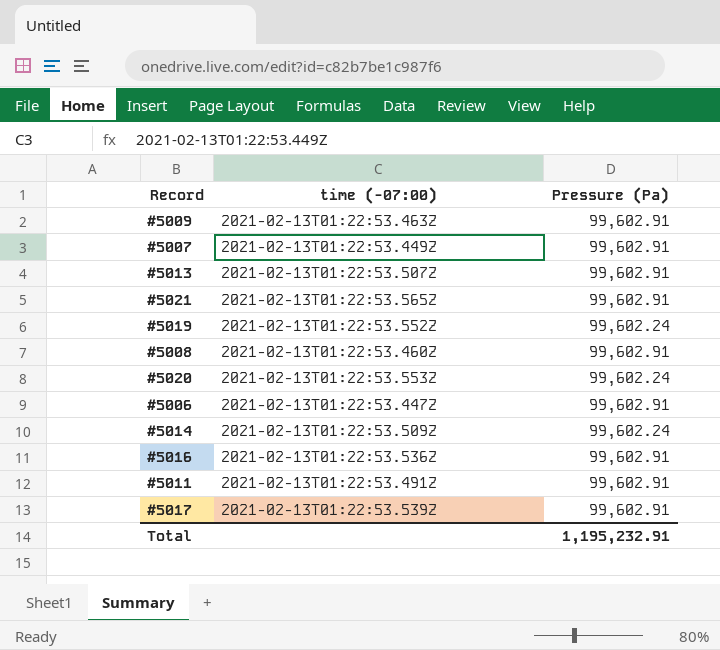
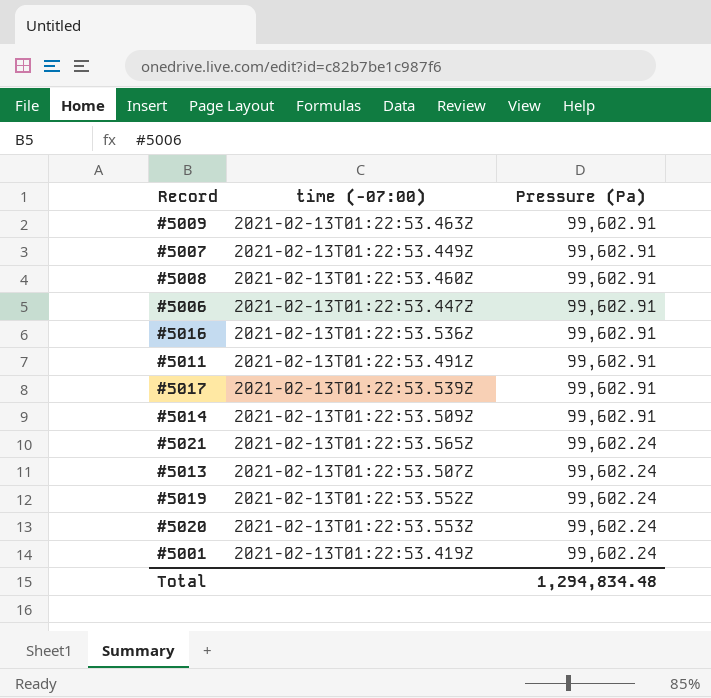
row order: none -> Pressure (Pa) descending
#5014 | Pressure (Pa): 99,602.24 -> 99,602.91
#5021 | Pressure (Pa): 99,602.91 -> 99,602.24
#5013 | Pressure (Pa): 99,602.91 -> 99,602.24
row #5001: none -> 2021-02-13T01:22:53.419Z | 99,602.24
Total | Pressure (Pa): 1,195,232.91 -> 1,294,834.48

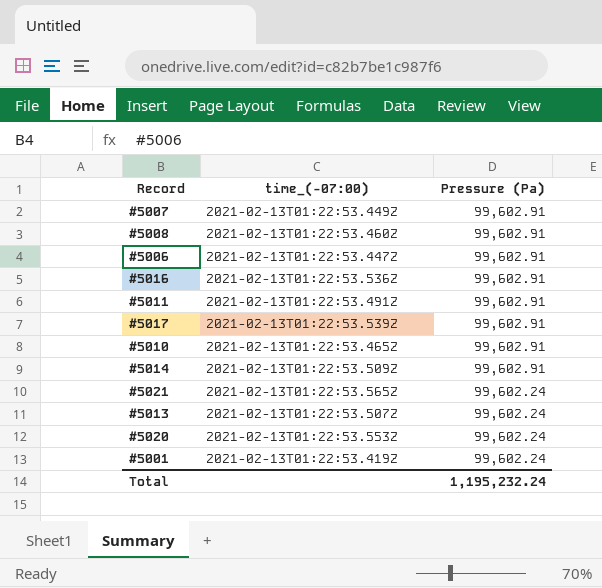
column name: time (-07:00) -> time_(-07:00)
row #5009: 2021-02-13T01:22:53.463Z | 99,602.91 -> none
row #5019: 2021-02-13T01:22:53.552Z | 99,602.24 -> none
row #5010: none -> 2021-02-13T01:22:53.465Z | 99,602.91
Total | Pressure (Pa): 1,294,834.48 -> 1,195,232.24

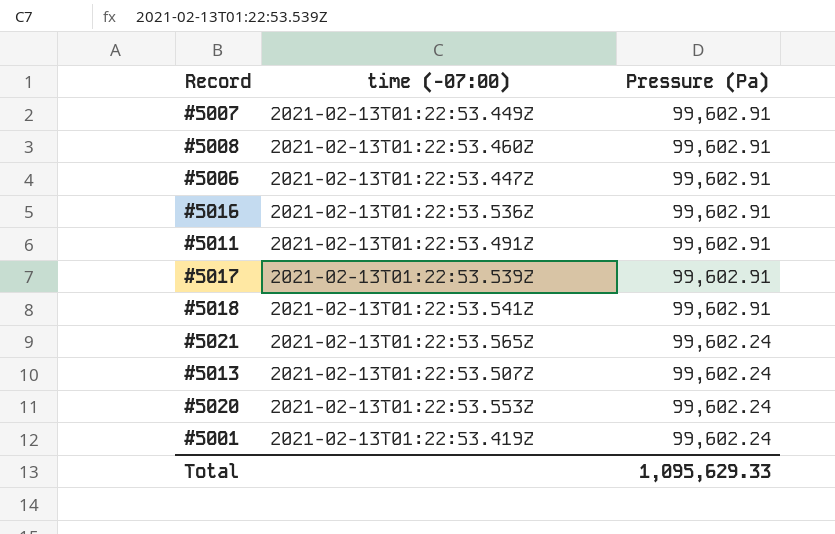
column name: time_(-07:00) -> time (-07:00)
row #5010: 2021-02-13T01:22:53.465Z | 99,602.91 -> none
row #5014: 2021-02-13T01:22:53.509Z | 99,602.91 -> none
row #5018: none -> 2021-02-13T01:22:53.541Z | 99,602.91
Total | Pressure (Pa): 1,195,232.24 -> 1,095,629.33

